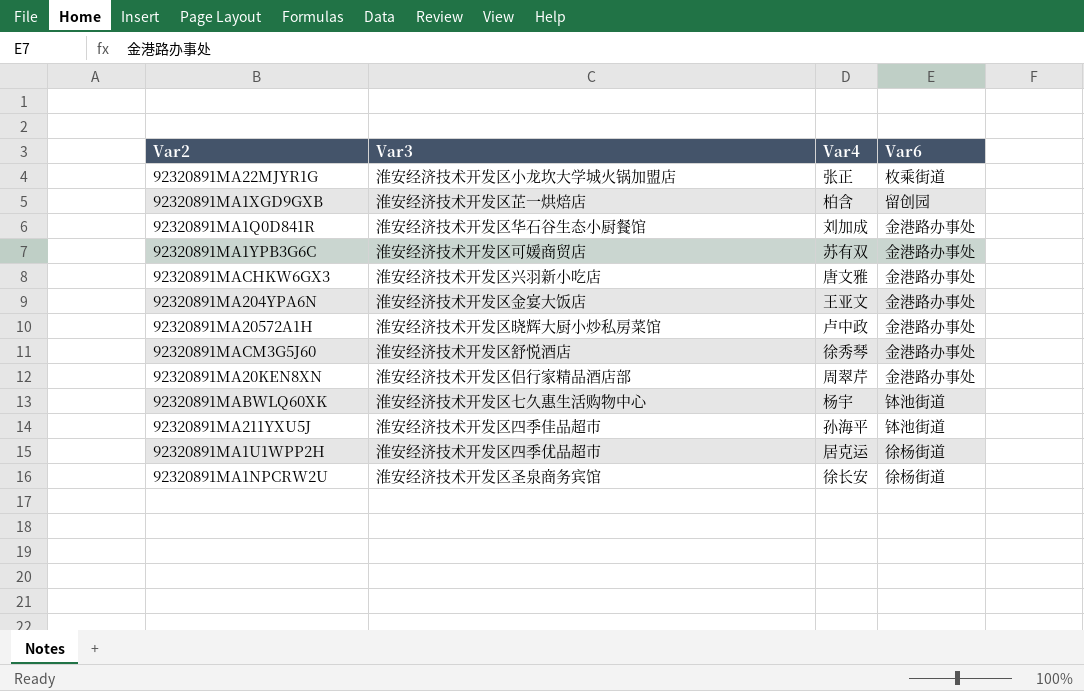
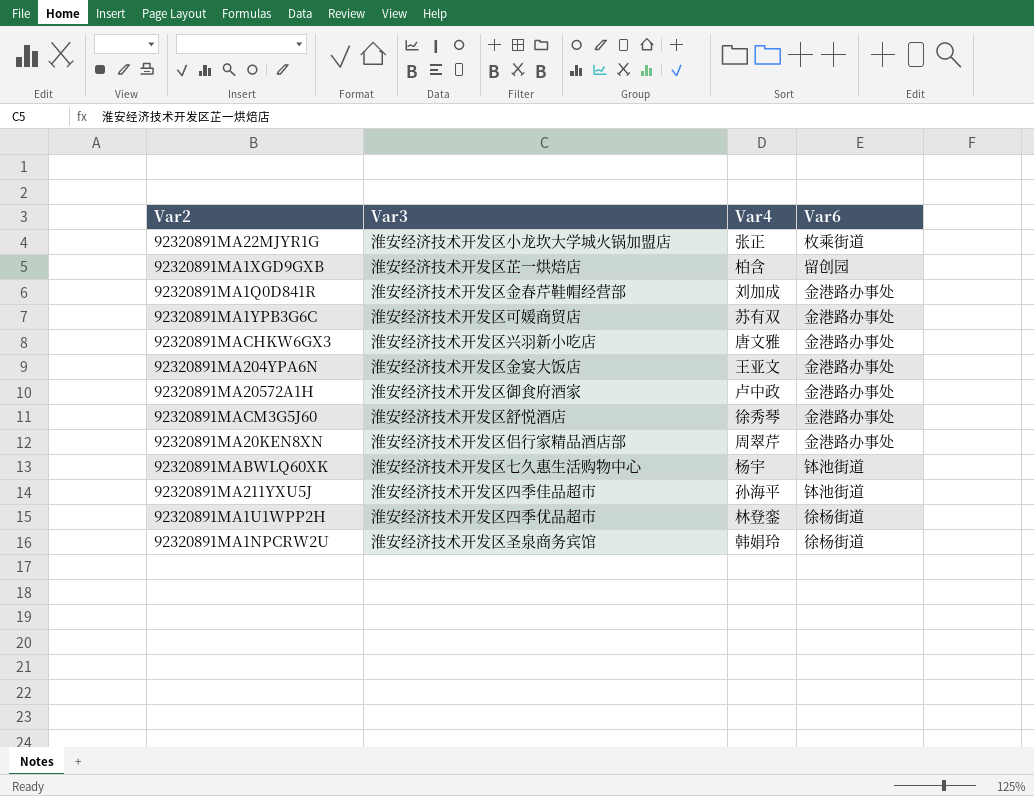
92320891MA1Q0D841R | Var3: 淮安经济技术开发区华石谷生态小厨餐馆 -> 淮安经济技术开发区金春芹鞋帽经营部
92320891MA20572A1H | Var3: 淮安经济技术开发区晓辉大厨小炒私房菜馆 -> 淮安经济技术开发区御食府酒家
92320891MA1U1WPP2H | Var4: 居克运 -> 林登銮
92320891MA1NPCRW2U | Var4: 徐长安 -> 韩娟玲

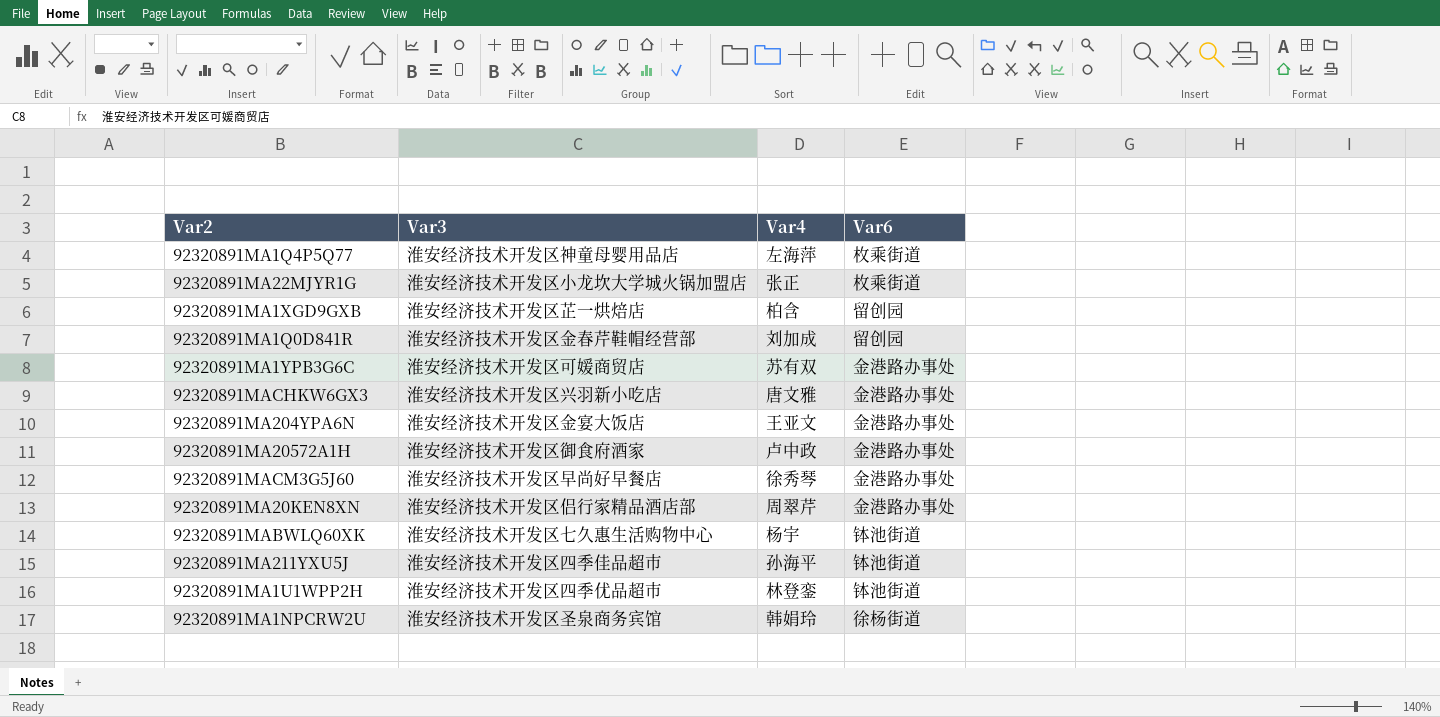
row 92320891MA1Q4P5Q77: none -> 淮安经济技术开发区神童母婴用品店 | 左海萍 | 枚乘街道
92320891MA1Q0D841R | Var6: 金港路办事处 -> 留创园
92320891MACM3G5J60 | Var3: 淮安经济技术开发区舒悦酒店 -> 淮安经济技术开发区早尚好早餐店
92320891MA1U1WPP2H | Var6: 徐杨街道 -> 钵池街道

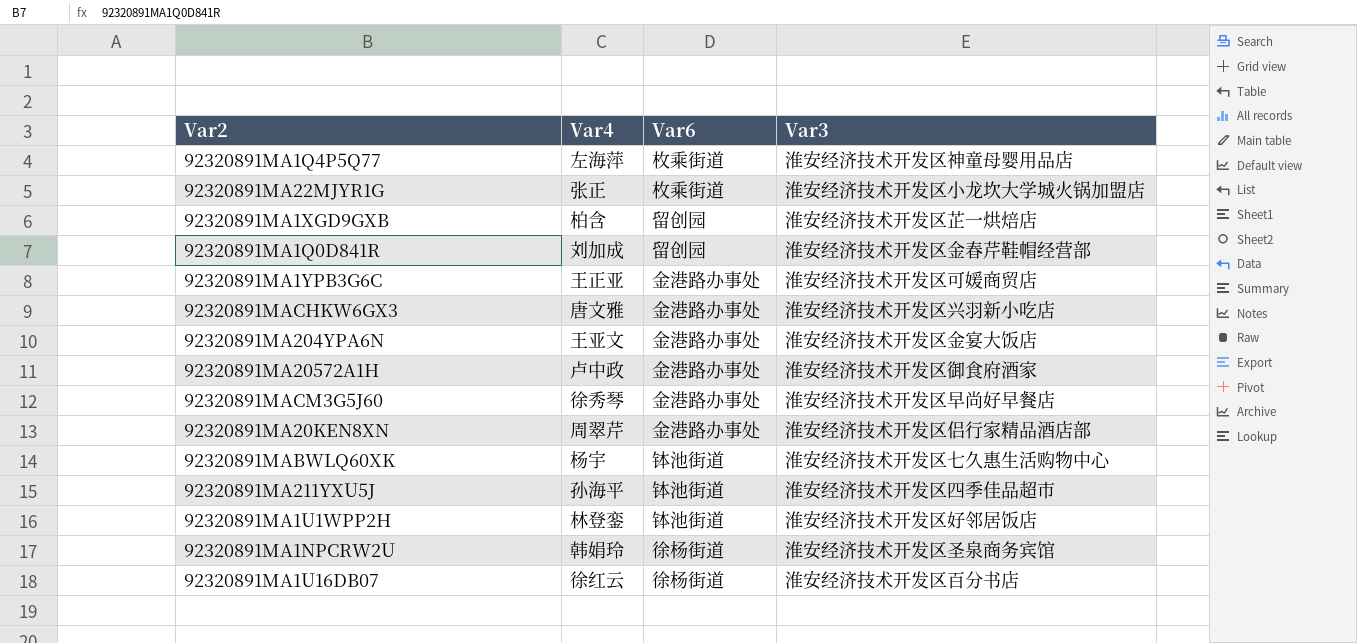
column Var3 | position: 2 -> 4
92320891MA1YPB3G6C | Var4: 苏有双 -> 王正亚
92320891MA1U1WPP2H | Var3: 淮安经济技术开发区四季优品超市 -> 淮安经济技术开发区好邻居饭店
row 92320891MA1U16DB07: none -> 徐红云 | 徐杨街道 | 淮安经济技术开发区百分书店

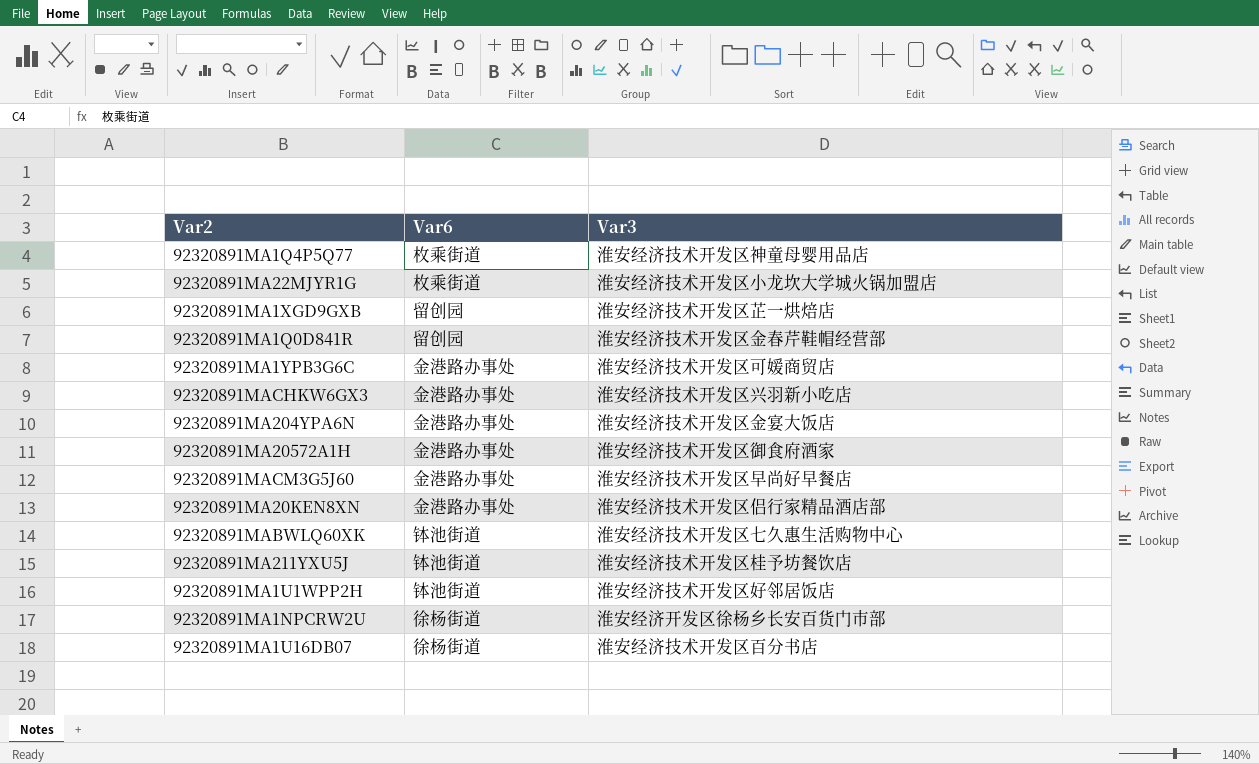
column Var4 | position: 2 -> none
92320891MA211YXU5J | Var3: 淮安经济技术开发区四季佳品超市 -> 淮安经济技术开发区桂予坊餐饮店
92320891MA1NPCRW2U | Var3: 淮安经济技术开发区圣泉商务宾馆 -> 淮安经济开发区徐杨乡长安百货门市部

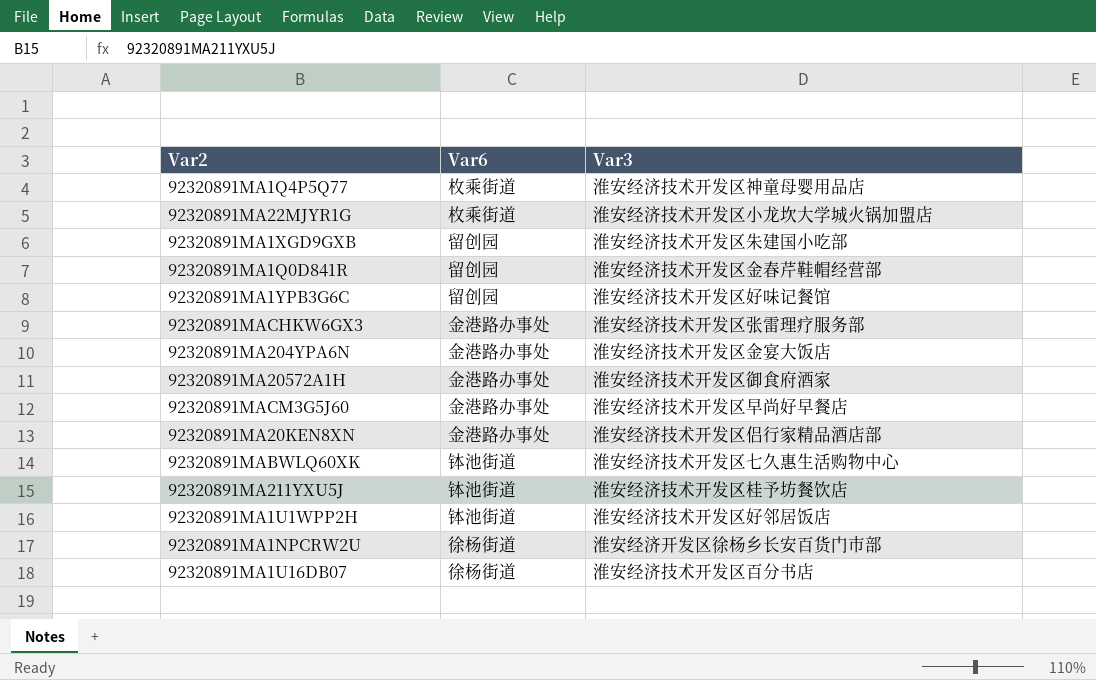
92320891MA1XGD9GXB | Var3: 淮安经济技术开发区芷一烘焙店 -> 淮安经济技术开发区朱建国小吃部
92320891MA1YPB3G6C | Var6: 金港路办事处 -> 留创园
92320891MA1YPB3G6C | Var3: 淮安经济技术开发区可媛商贸店 -> 淮安经济技术开发区好味记餐馆
92320891MACHKW6GX3 | Var3: 淮安经济技术开发区兴羽新小吃店 -> 淮安经济技术开发区张雷理疗服务部

